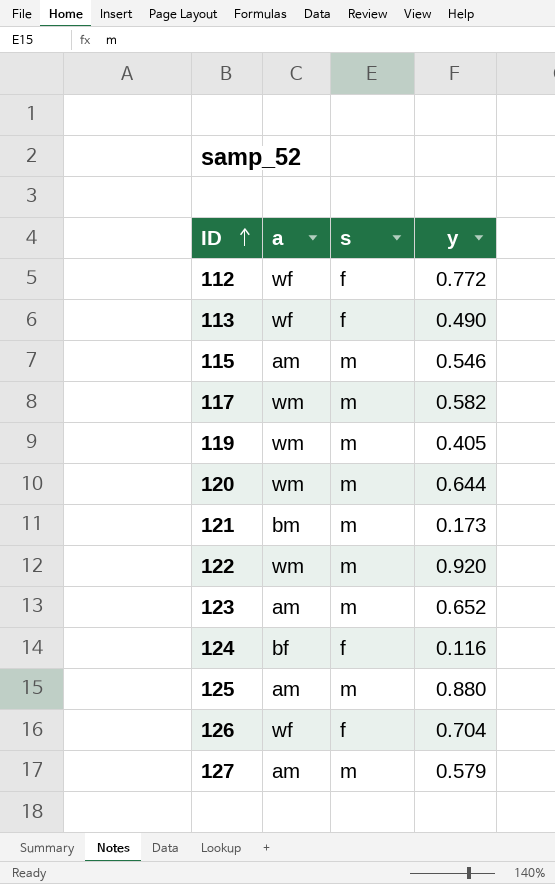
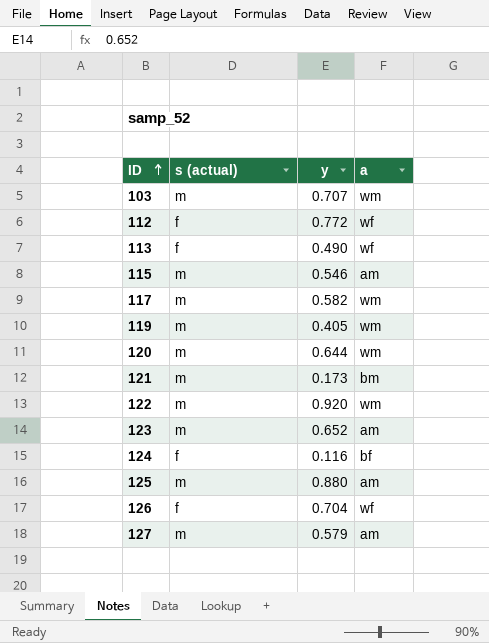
column name: s -> s (actual)
column a | position: 2 -> 4
row 103: none -> m | 0.707 | wm

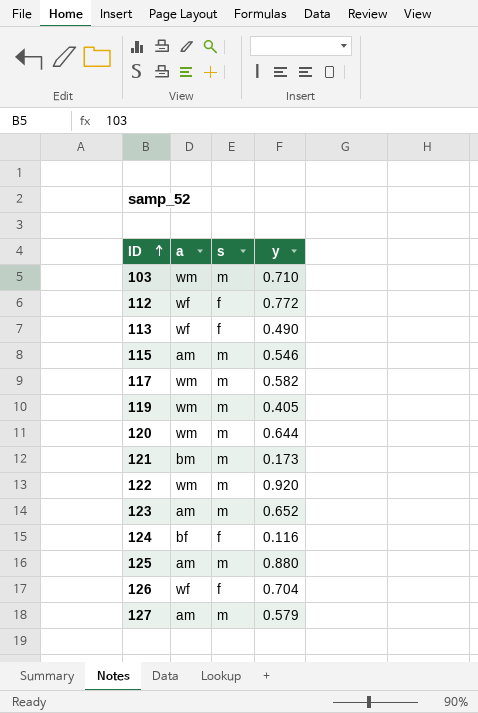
column a | position: 4 -> 2
column name: s (actual) -> s
103 | y: 0.707 -> 0.710

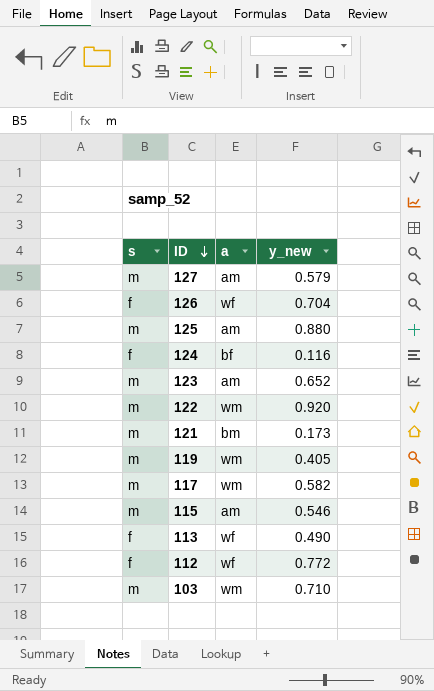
row order: ID ascending -> ID descending
column s | position: 3 -> 1
column name: y -> y_new
row 120: wm | m | 0.644 -> none

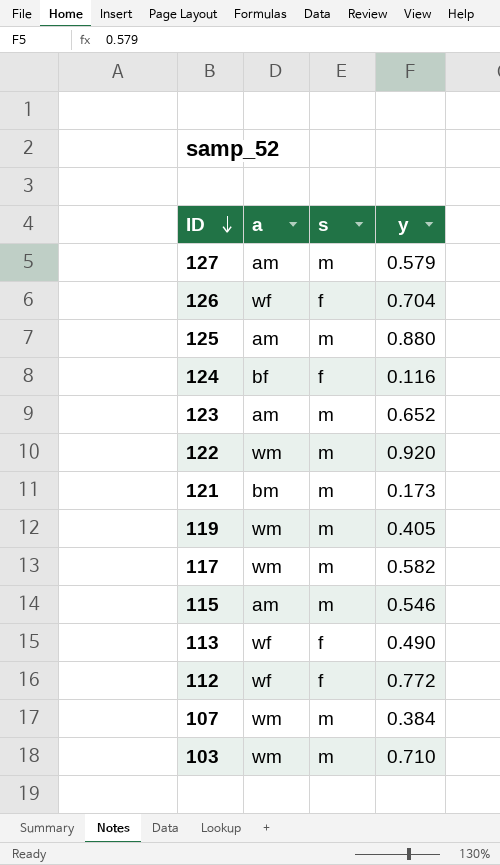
column s | position: 1 -> 3
column name: y_new -> y
row 107: none -> wm | m | 0.384

